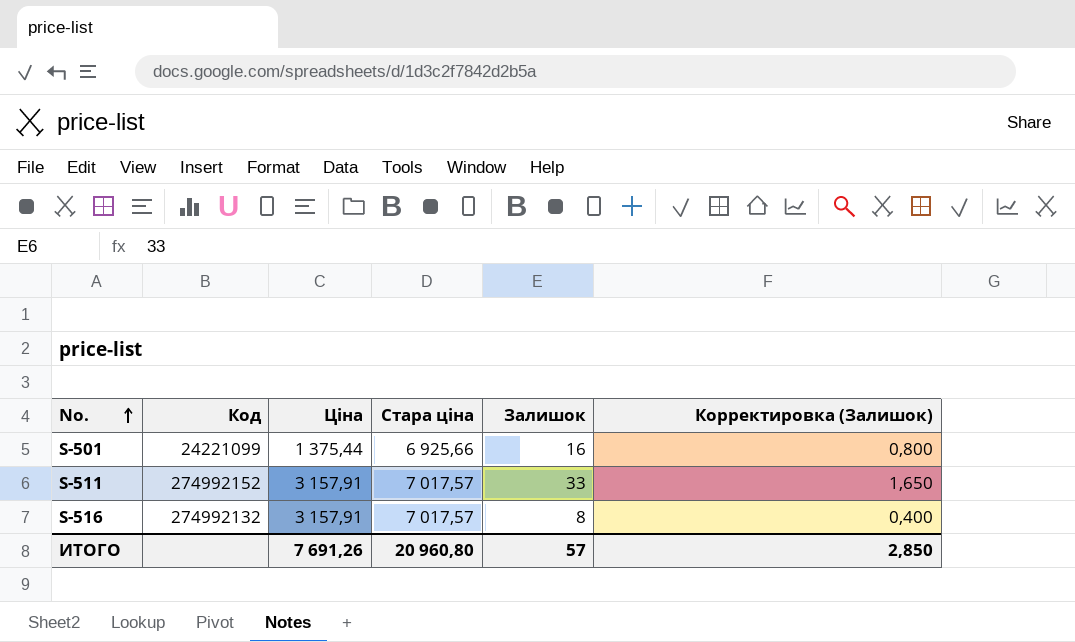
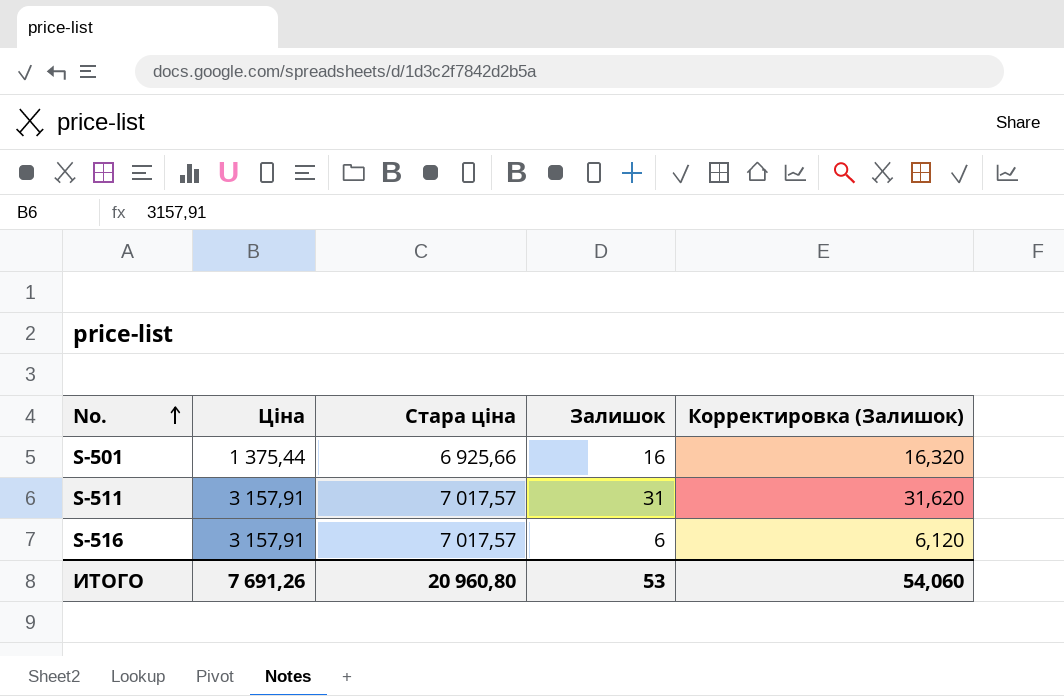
column Код | position: 2 -> none
column Корректировка (Залишок) | formula: [Залишок] * 0,05 -> [Залишок] * 1,02
S-511 | Залишок: 33 -> 31
S-516 | Залишок: 8 -> 6
ИТОГО | Залишок: 57 -> 53
ИТОГО | Корректировка (Залишок): 2,850 -> 54,060

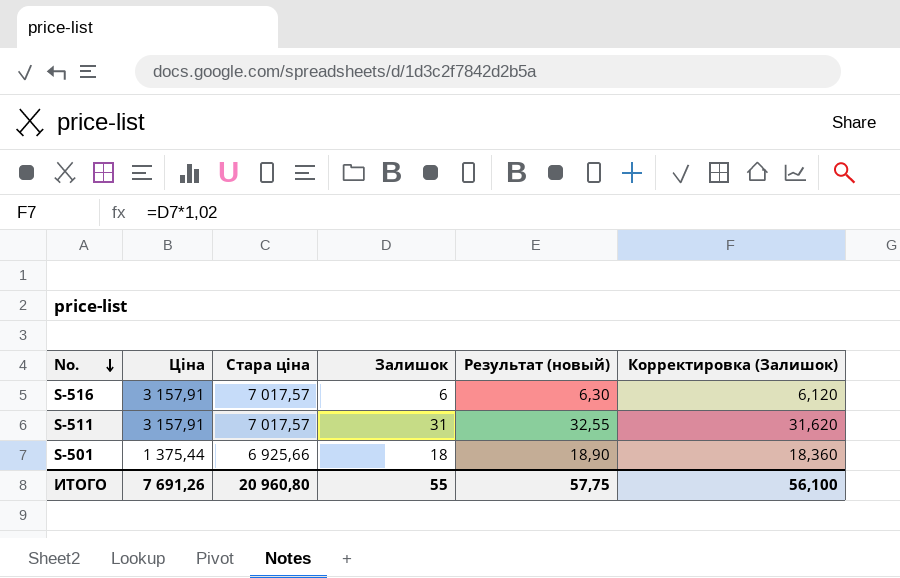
row order: No. ascending -> No. descending
column Результат (новый) | formula: none -> [Залишок] * 1,05
S-501 | Залишок: 16 -> 18
S-501 | Корректировка (Залишок): 16,320 -> 18,360
ИТОГО | Залишок: 53 -> 55
ИТОГО | Корректировка (Залишок): 54,060 -> 56,100

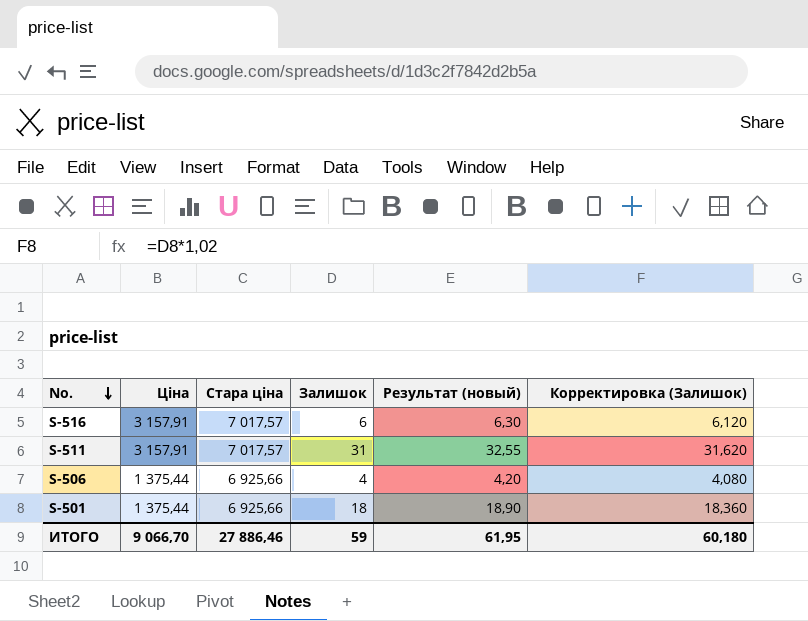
row S-506: none -> 1 375,44 | 6 925,66 | 4 | 4,20 | 4,080
ИТОГО | Ціна: 7 691,26 -> 9 066,70
ИТОГО | Стара ціна: 20 960,80 -> 27 886,46
ИТОГО | Залишок: 55 -> 59
ИТОГО | Результат (новый): 57,75 -> 61,95
ИТОГО | Корректировка (Залишок): 56,100 -> 60,180

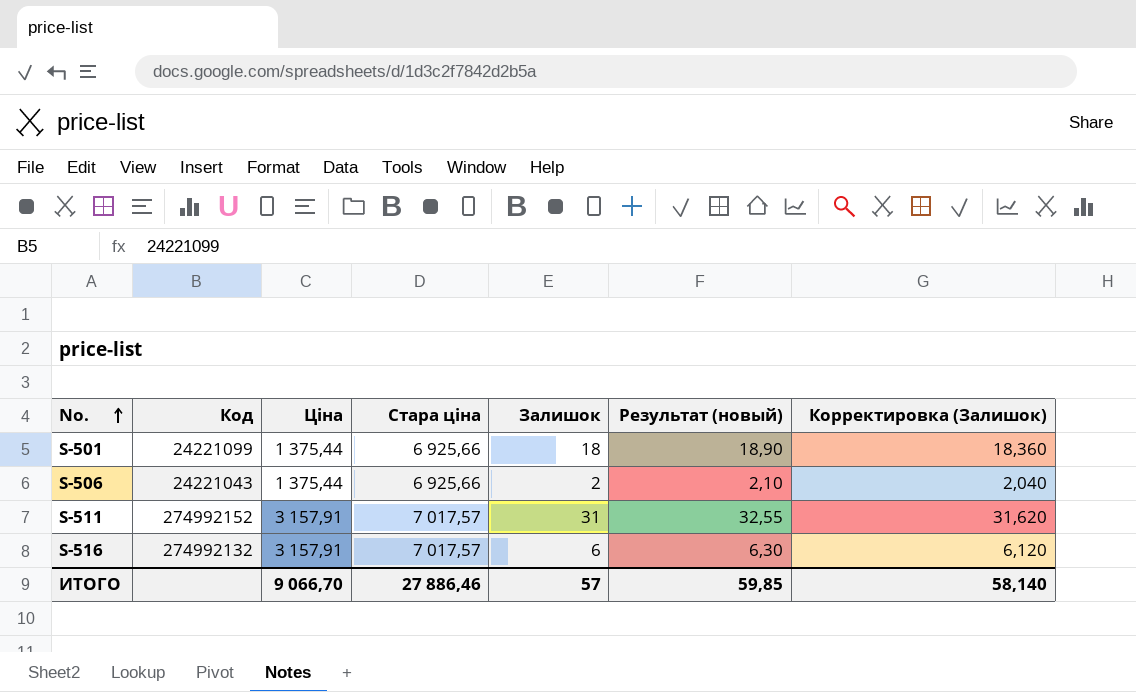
row order: No. descending -> No. ascending
column Код | position: none -> 2
S-506 | Залишок: 4 -> 2
S-506 | Результат (новый): 4,20 -> 2,10
S-506 | Корректировка (Залишок): 4,080 -> 2,040
ИТОГО | Залишок: 59 -> 57
ИТОГО | Результат (новый): 61,95 -> 59,85
ИТОГО | Корректировка (Залишок): 60,180 -> 58,140

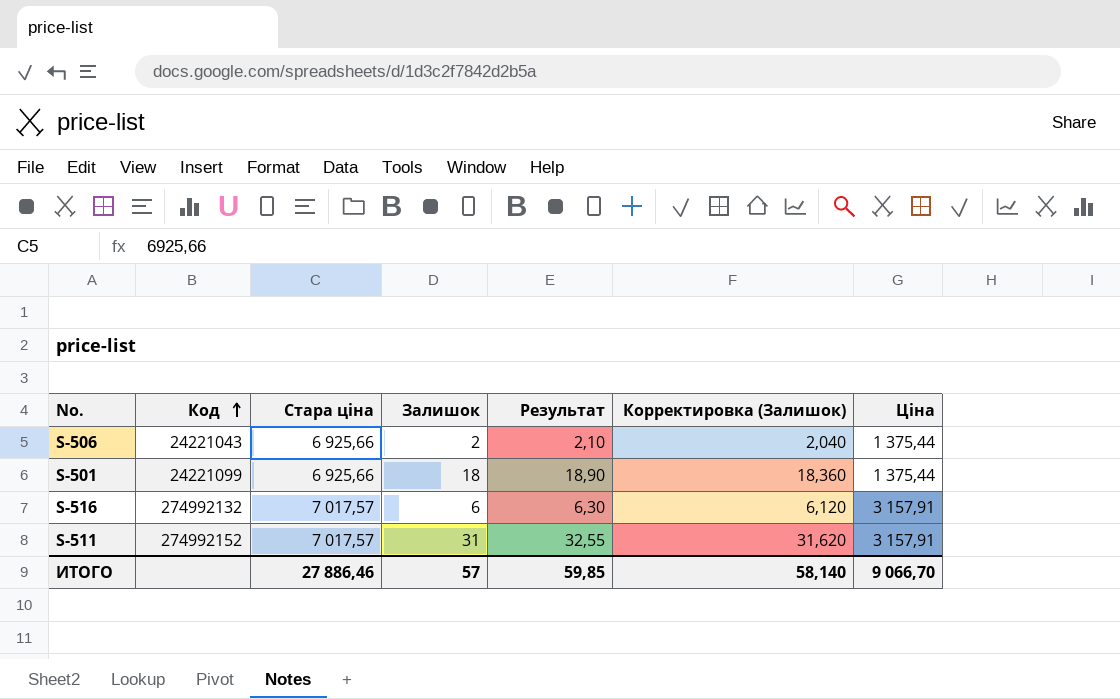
row order: No. ascending -> Код ascending
column name: Результат (новый) -> Результат
column Ціна | position: 3 -> 7

